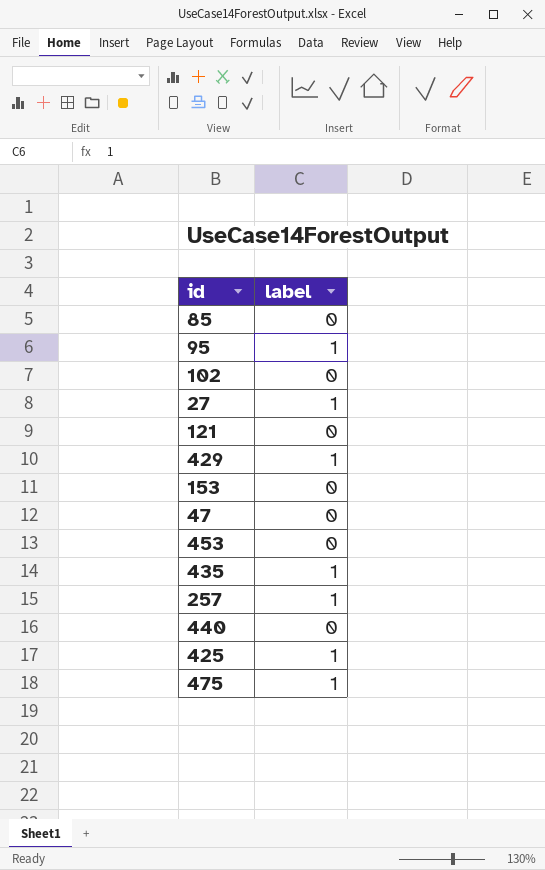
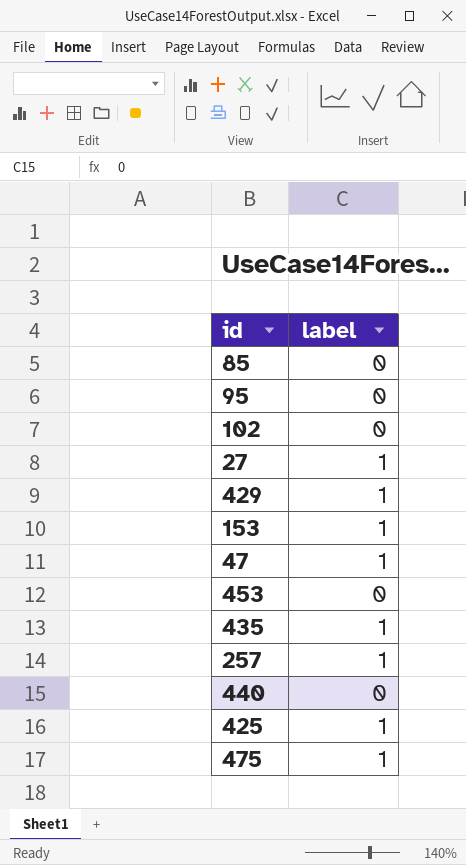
row 121: 0 -> none
95 | label: 1 -> 0
153 | label: 0 -> 1
47 | label: 0 -> 1

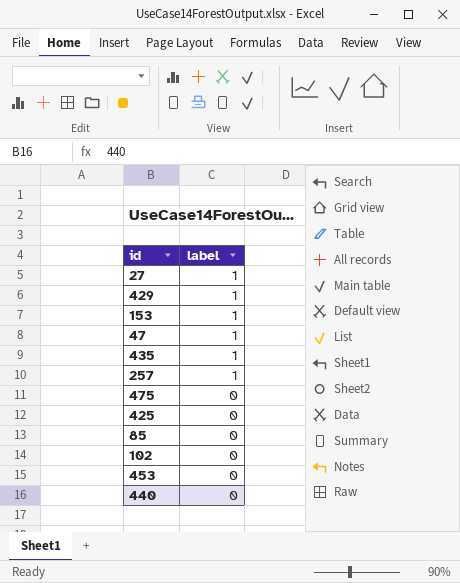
row order: none -> label descending
row 95: 0 -> none
475 | label: 1 -> 0
425 | label: 1 -> 0

